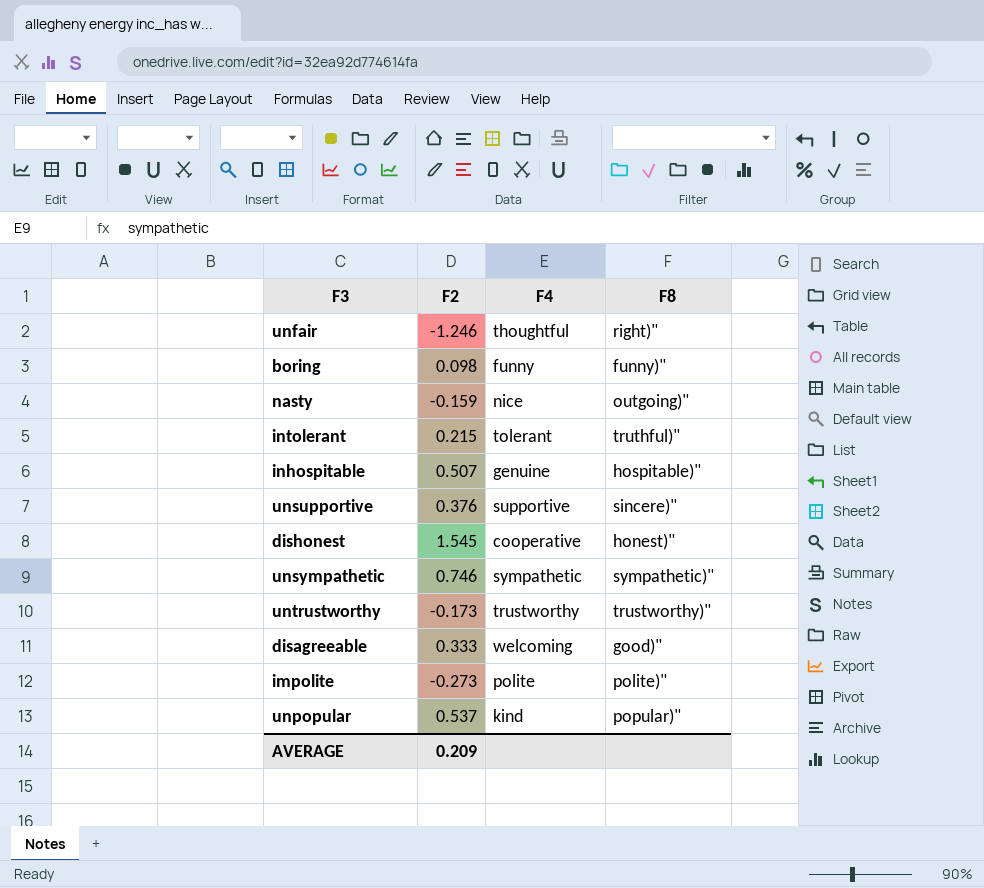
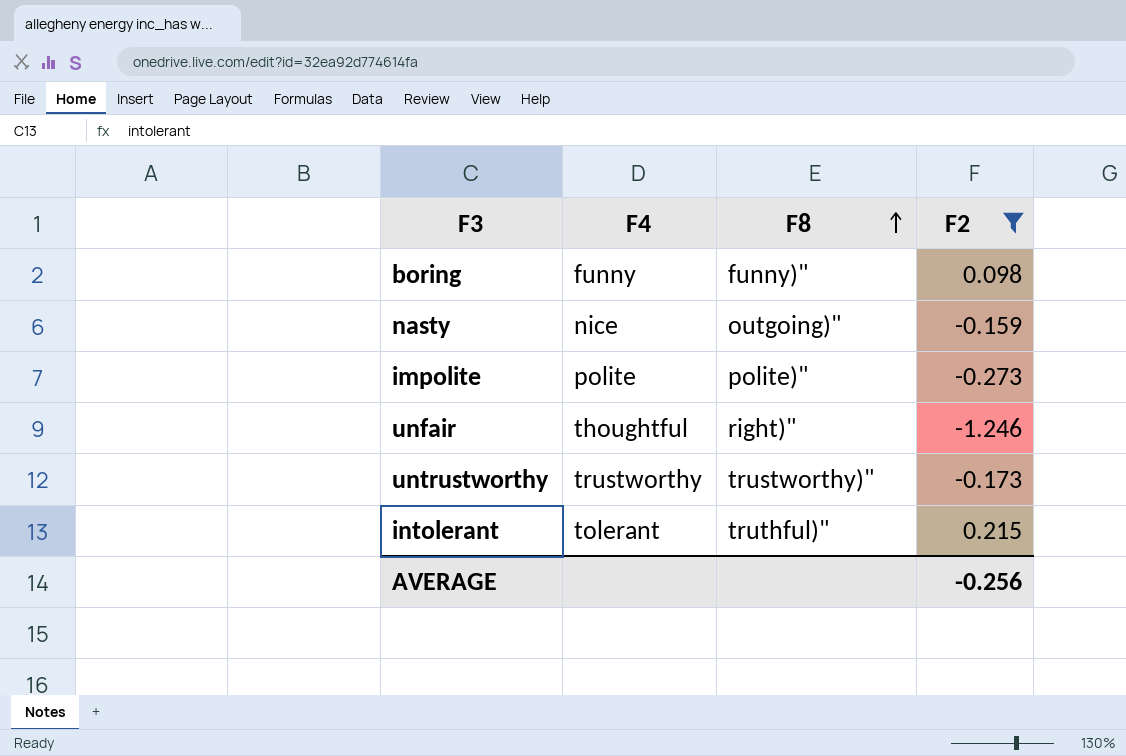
filter: none -> F2 <= 0.215
row order: none -> F8 ascending
column F2 | position: 2 -> 4
AVERAGE | F2: 0.209 -> -0.256

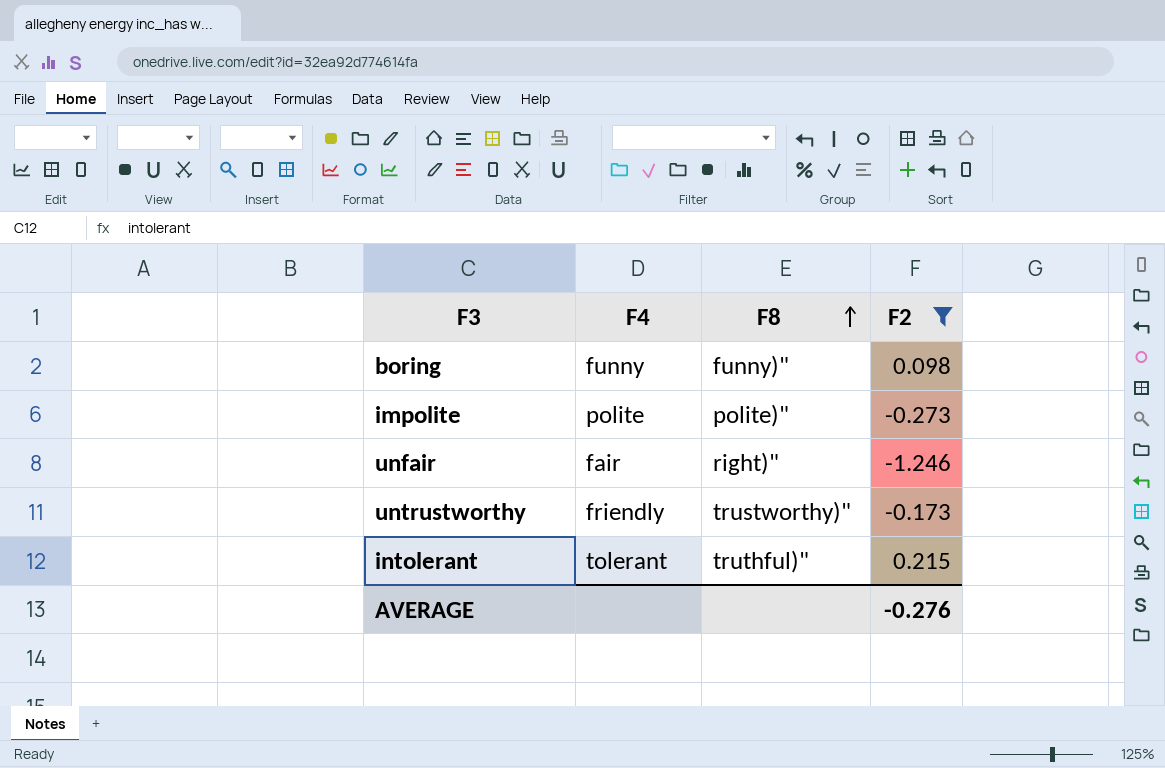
row nasty: nice | outgoing)" | -0.159 -> none
unfair | F4: thoughtful -> fair
untrustworthy | F4: trustworthy -> friendly
AVERAGE | F2: -0.256 -> -0.276

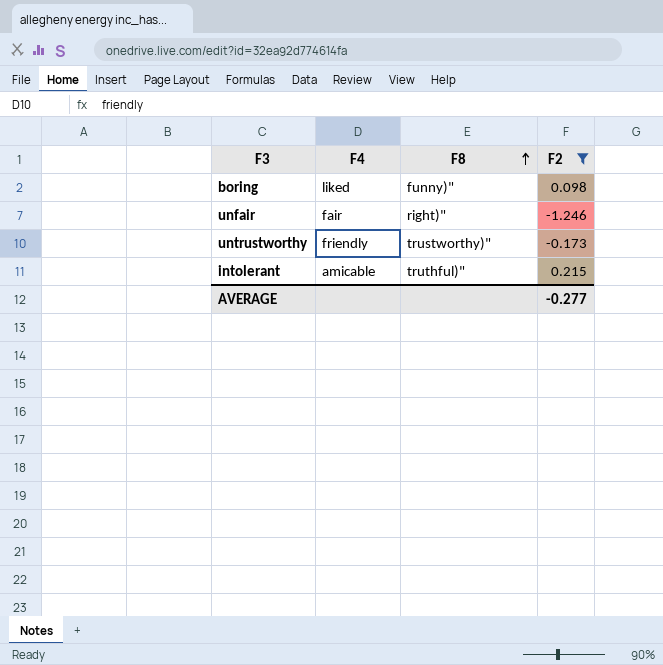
row impolite: polite | polite)" | -0.273 -> none
boring | F4: funny -> liked
intolerant | F4: tolerant -> amicable
AVERAGE | F2: -0.276 -> -0.277

